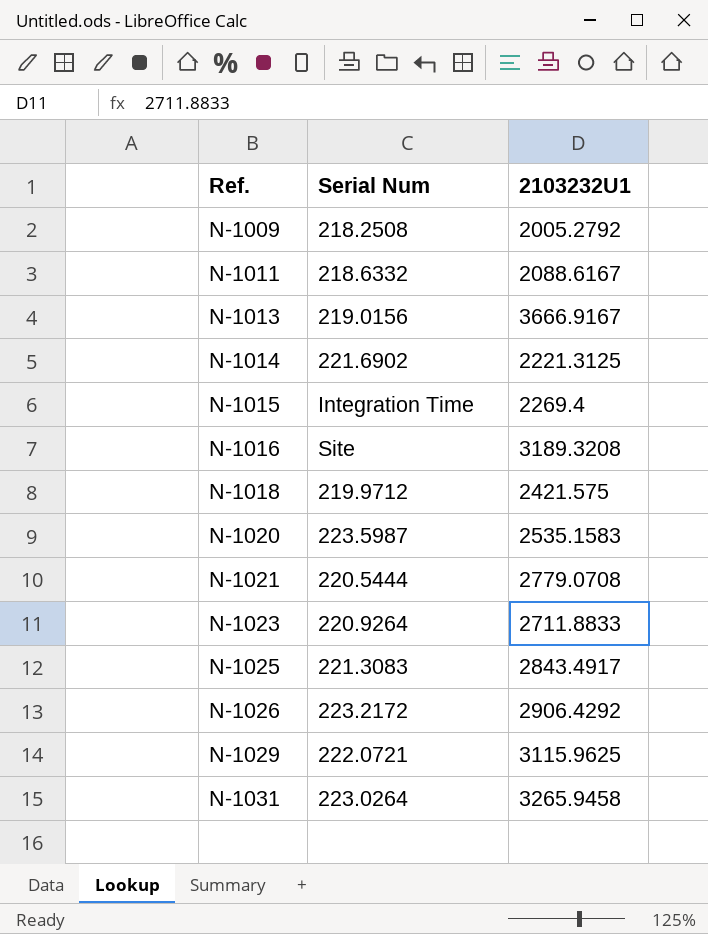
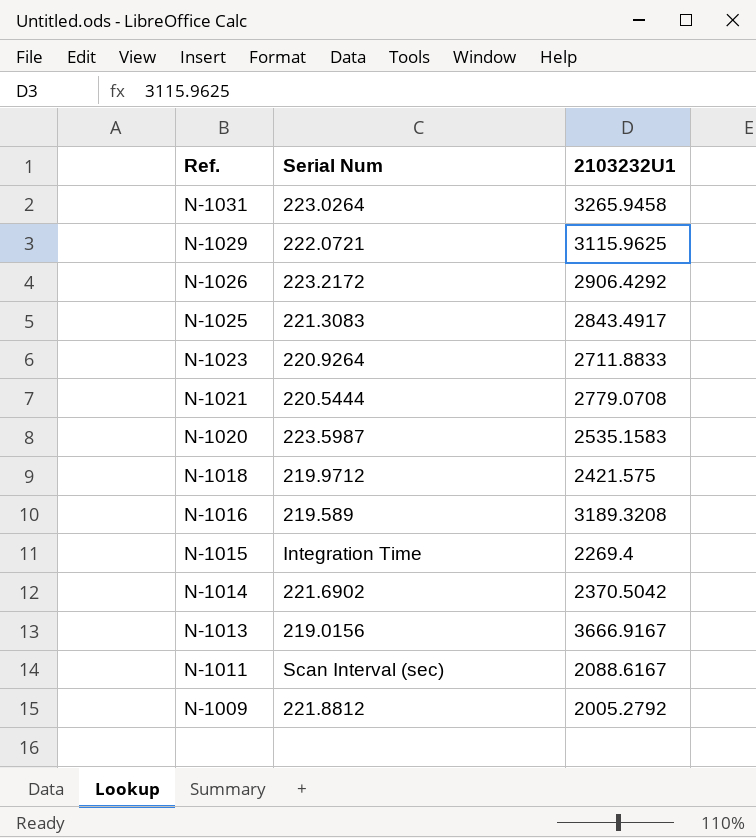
row order: Ref. ascending -> Ref. descending
N-1016 | Serial Num: Site -> 219.589
N-1014 | 2103232U1: 2221.3125 -> 2370.5042
N-1011 | Serial Num: 218.6332 -> Scan Interval (sec)
N-1009 | Serial Num: 218.2508 -> 221.8812

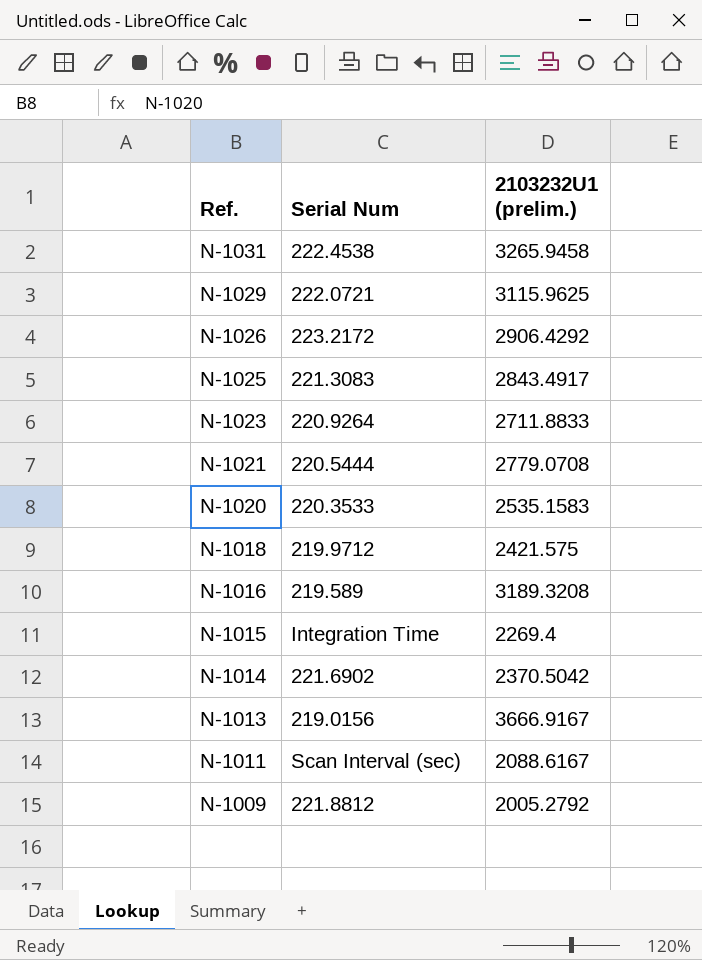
column name: 2103232U1 -> 2103232U1 (prelim.)
N-1031 | Serial Num: 223.0264 -> 222.4538
N-1020 | Serial Num: 223.5987 -> 220.3533

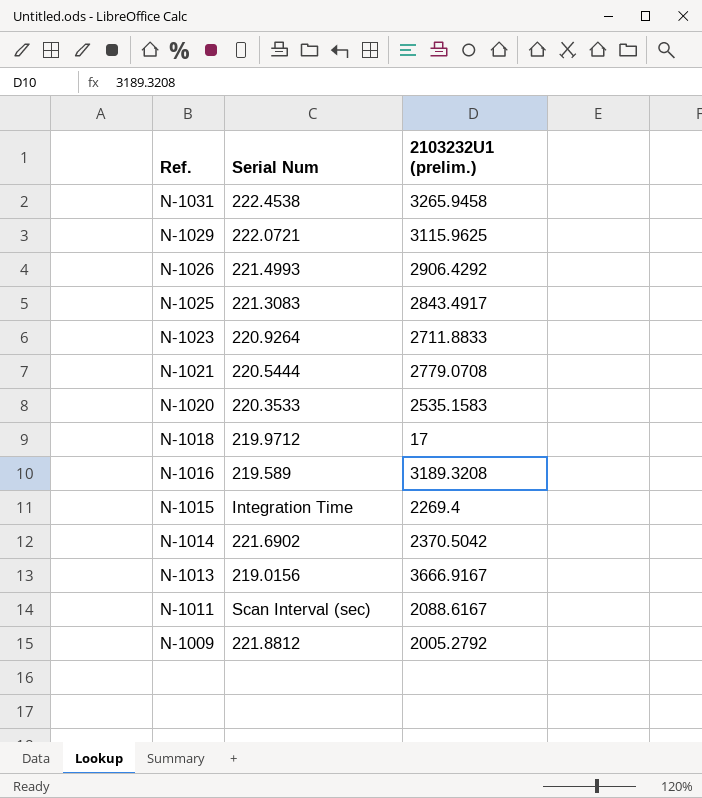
N-1026 | Serial Num: 223.2172 -> 221.4993
N-1018 | 2103232U1 (prelim.): 2421.575 -> 17

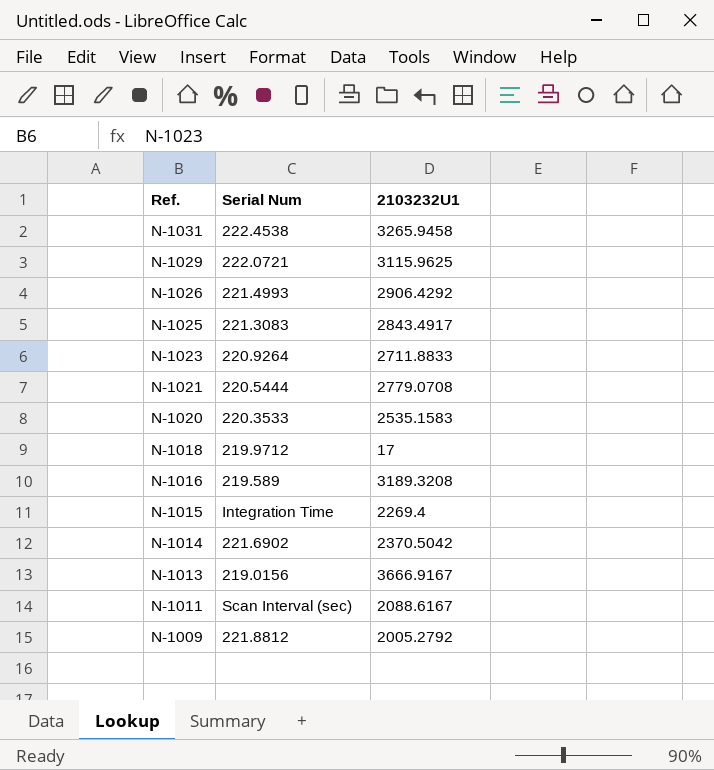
column name: 2103232U1 (prelim.) -> 2103232U1

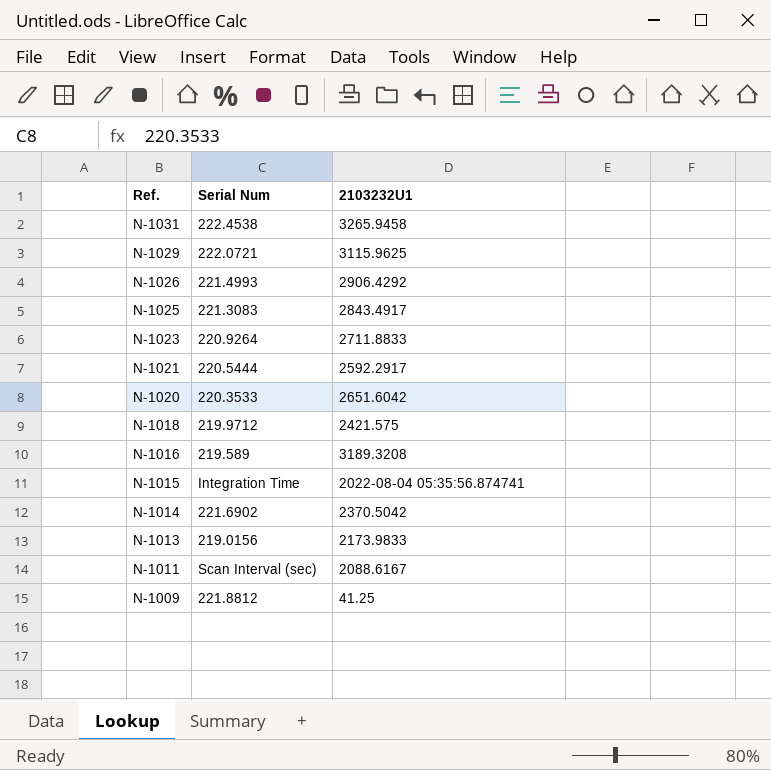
N-1021 | 2103232U1: 2779.0708 -> 2592.2917
N-1020 | 2103232U1: 2535.1583 -> 2651.6042
N-1018 | 2103232U1: 17 -> 2421.575
N-1015 | 2103232U1: 2269.4 -> 2022-08-04 05:35:56.874741
N-1013 | 2103232U1: 3666.9167 -> 2173.9833
N-1009 | 2103232U1: 2005.2792 -> 41.25

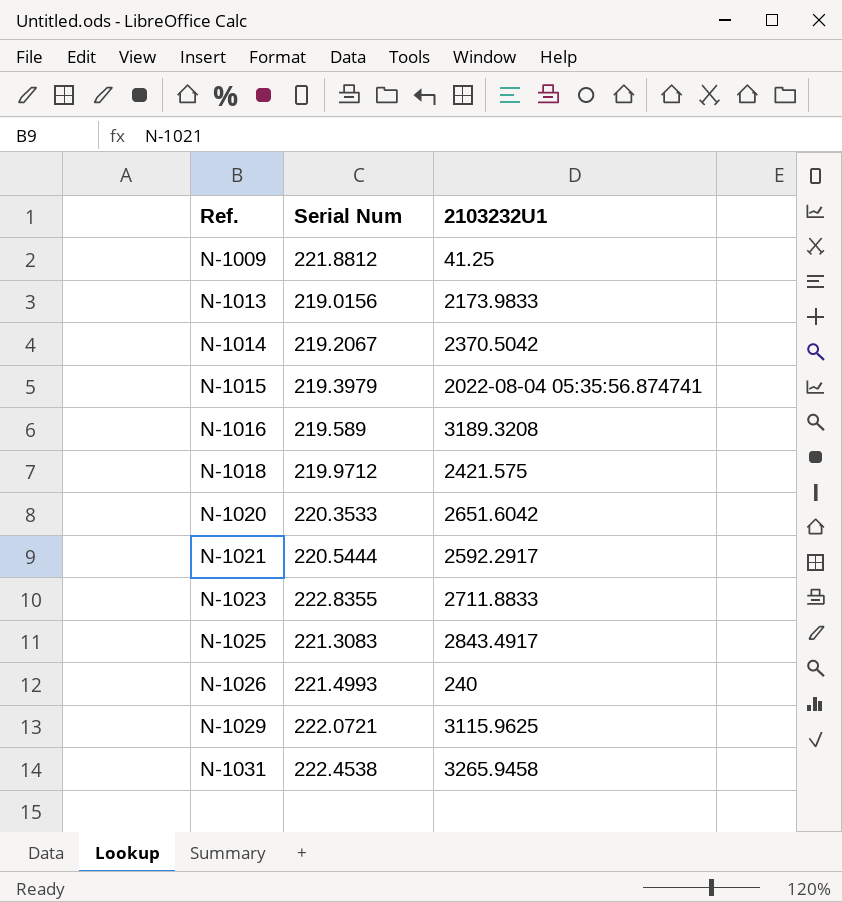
row order: Ref. descending -> Ref. ascending
row N-1011: Scan Interval (sec) | 2088.6167 -> none
N-1014 | Serial Num: 221.6902 -> 219.2067
N-1015 | Serial Num: Integration Time -> 219.3979
N-1023 | Serial Num: 220.9264 -> 222.8355
N-1026 | 2103232U1: 2906.4292 -> 240

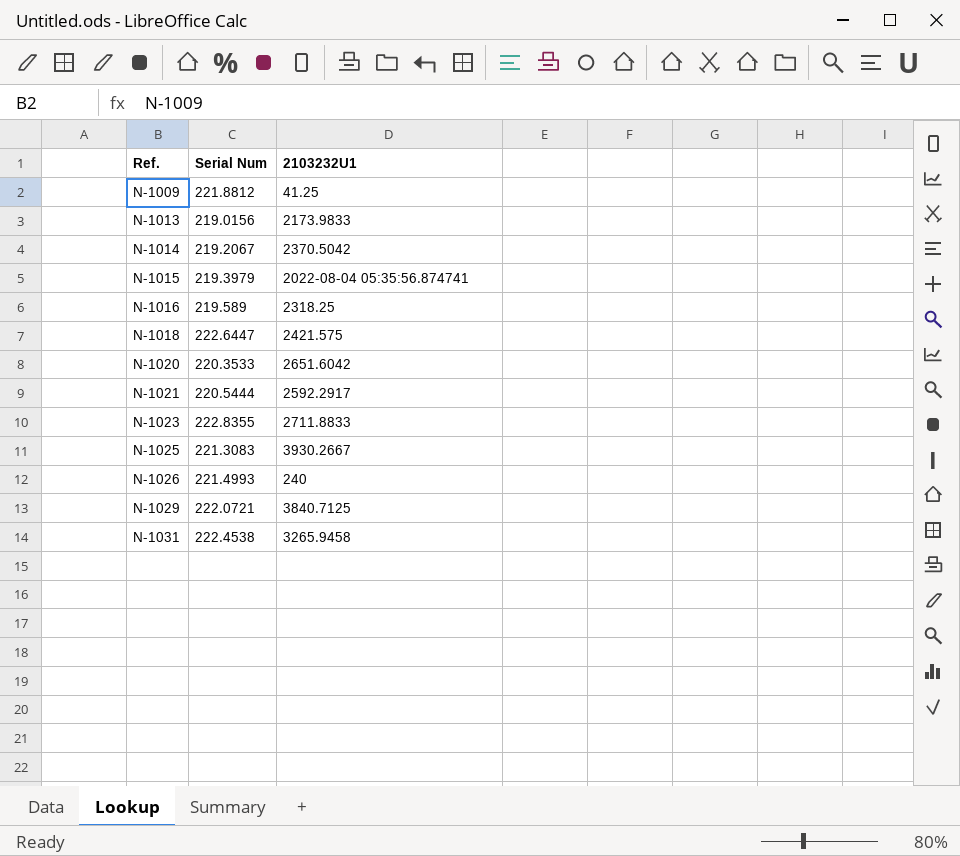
N-1016 | 2103232U1: 3189.3208 -> 2318.25
N-1018 | Serial Num: 219.9712 -> 222.6447
N-1025 | 2103232U1: 2843.4917 -> 3930.2667
N-1029 | 2103232U1: 3115.9625 -> 3840.7125

